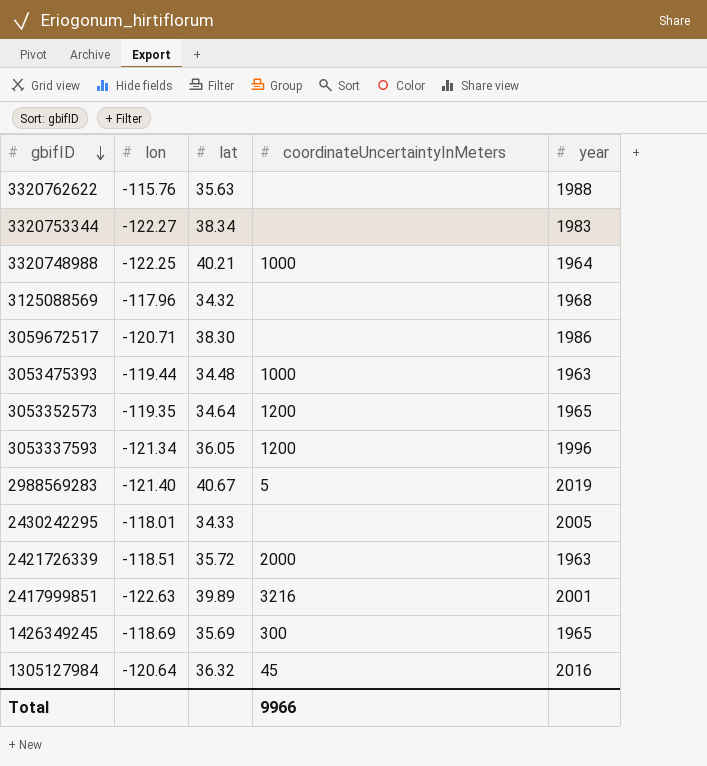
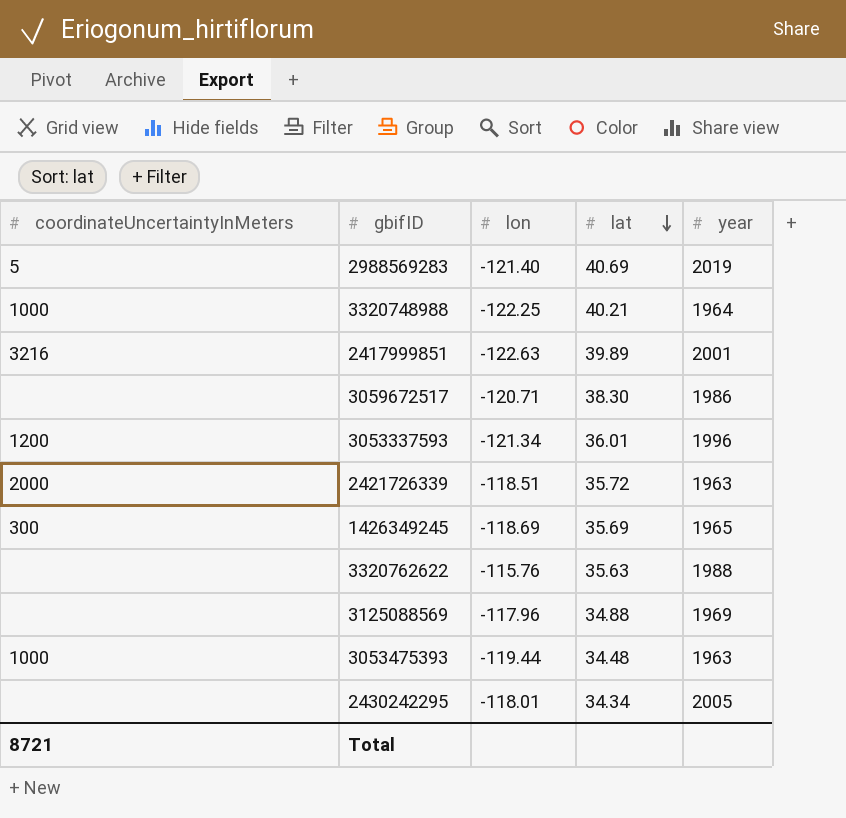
row order: gbifID descending -> lat descending
column coordinateUncertaintyInMeters | position: 4 -> 1
row 3320753344: -122.27 | 38.34 | none | 1983 -> none
row 3053352573: -119.35 | 34.64 | 1200 | 1965 -> none
row 1305127984: -120.64 | 36.32 | 45 | 2016 -> none
2988569283 | lat: 40.67 -> 40.69
3053337593 | lat: 36.05 -> 36.01
3125088569 | lat: 34.32 -> 34.88
3125088569 | year: 1968 -> 1969
2430242295 | lat: 34.33 -> 34.34
Total | coordinateUncertaintyInMeters: 9966 -> 8721

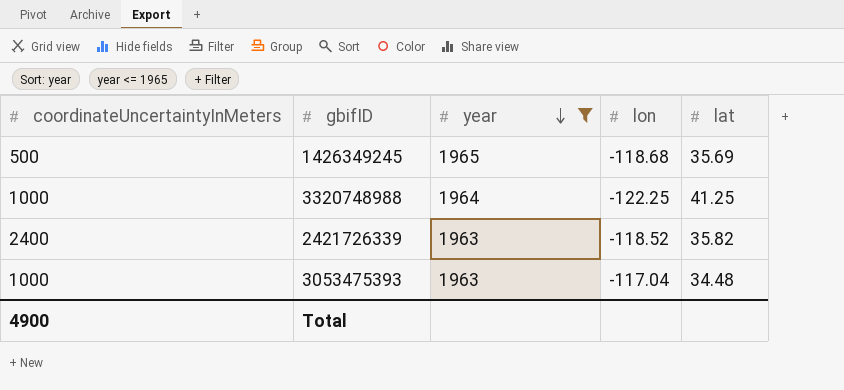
filter: none -> year <= 1965
row order: lat descending -> year descending
column year | position: 5 -> 3
1426349245 | coordinateUncertaintyInMeters: 300 -> 500
1426349245 | lon: -118.69 -> -118.68
3320748988 | lat: 40.21 -> 41.25
2421726339 | coordinateUncertaintyInMeters: 2000 -> 2400
2421726339 | lon: -118.51 -> -118.52
2421726339 | lat: 35.72 -> 35.82
3053475393 | lon: -119.44 -> -117.04
Total | coordinateUncertaintyInMeters: 8721 -> 4900

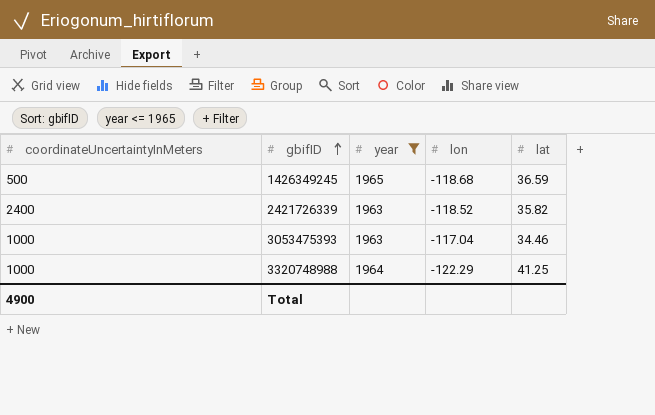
row order: year descending -> gbifID ascending
1426349245 | lat: 35.69 -> 36.59
3053475393 | lat: 34.48 -> 34.46
3320748988 | lon: -122.25 -> -122.29

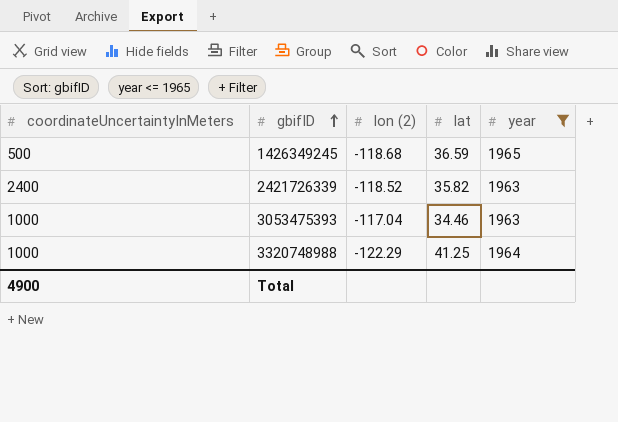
column name: lon -> lon (2)
column year | position: 3 -> 5

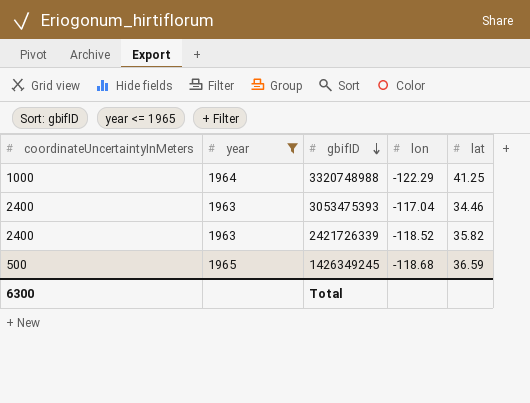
row order: gbifID ascending -> gbifID descending
column year | position: 5 -> 2
column name: lon (2) -> lon
3053475393 | coordinateUncertaintyInMeters: 1000 -> 2400
Total | coordinateUncertaintyInMeters: 4900 -> 6300

